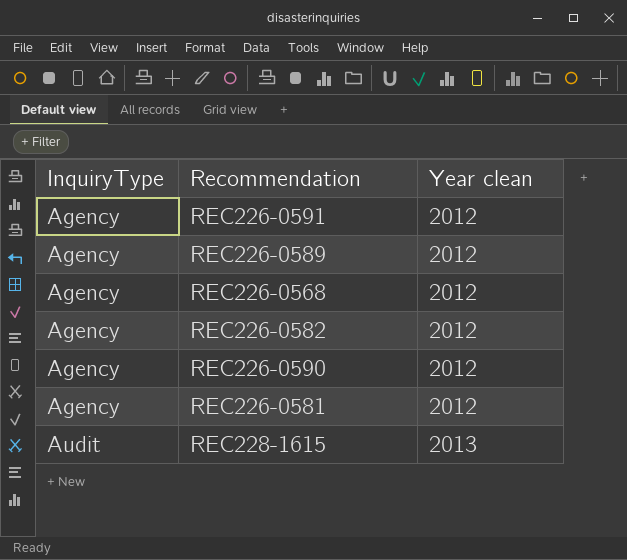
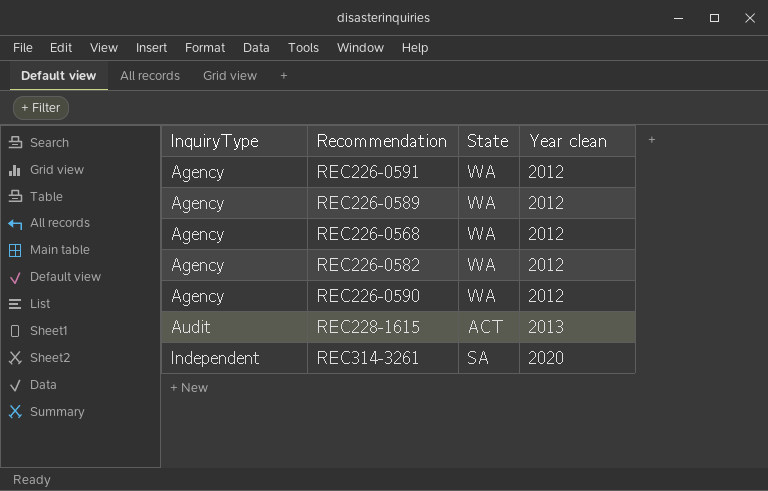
column State | position: none -> 3
row REC226-0581: Agency | 2012 -> none
row REC314-3261: none -> Independent | SA | 2020

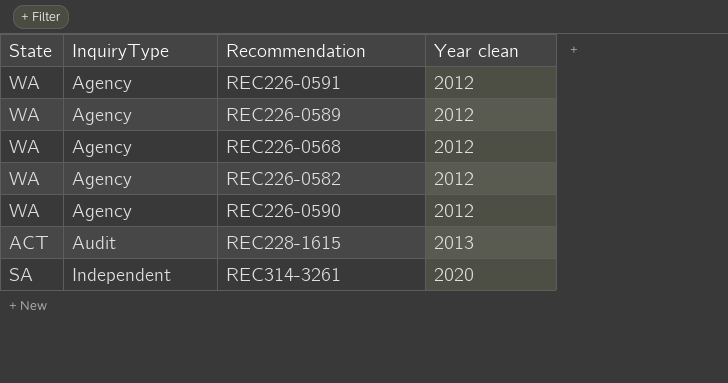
column State | position: 3 -> 1

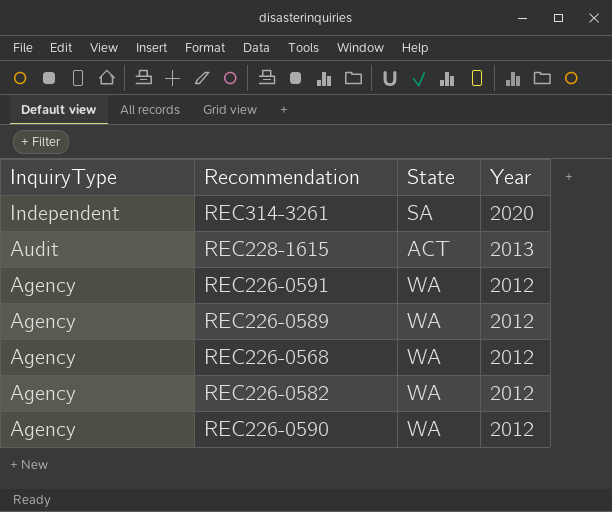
row order: InquiryType ascending -> InquiryType descending
column State | position: 1 -> 3
column name: Year clean -> Year

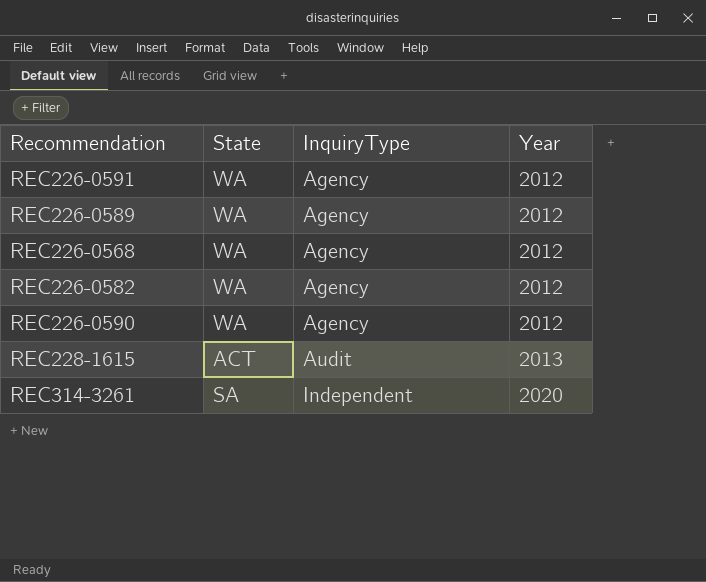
row order: InquiryType descending -> InquiryType ascending
column InquiryType | position: 1 -> 3

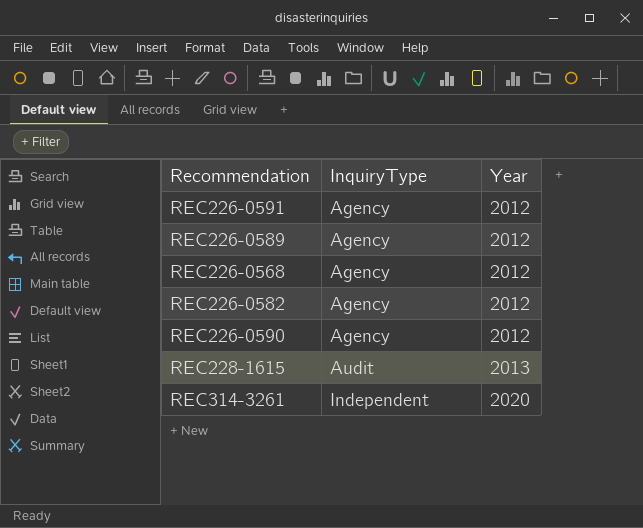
column State | position: 2 -> none

